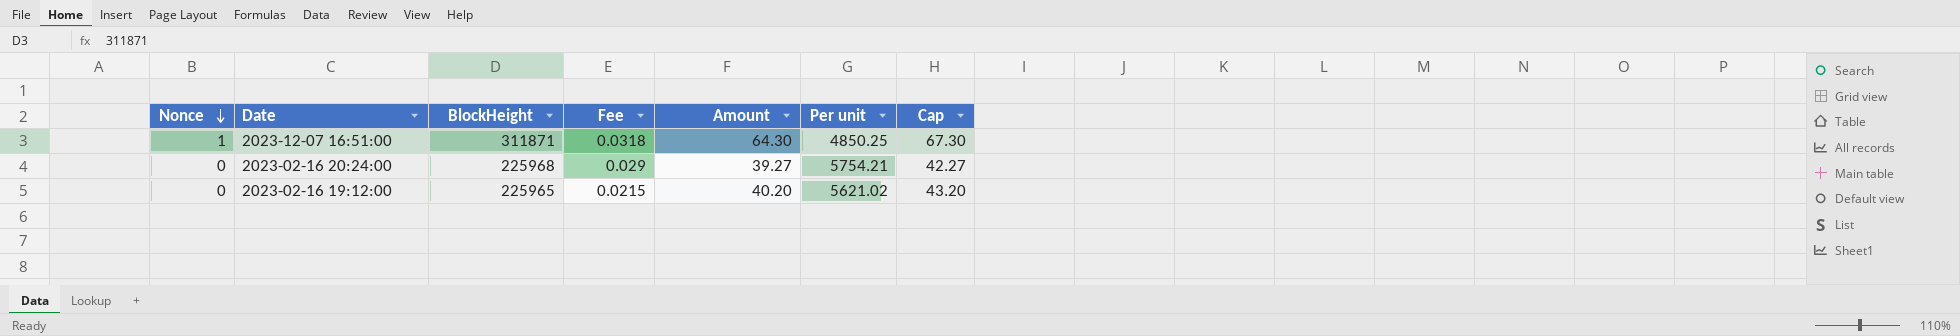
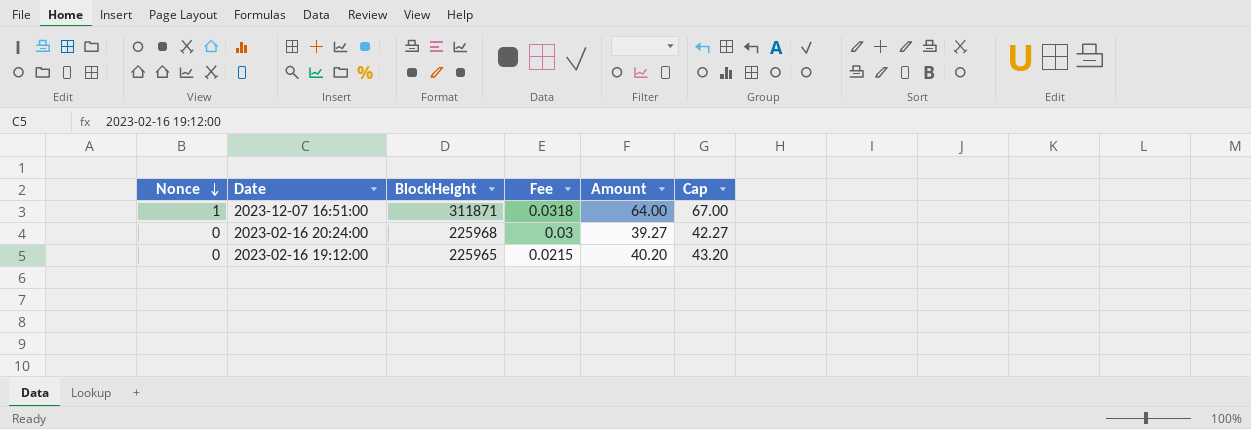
column Per unit | formula: [BlockHeight] / [Amount] -> none
2023-12-07 16:51:00 | Amount: 64.30 -> 64.00
2023-12-07 16:51:00 | Cap: 67.30 -> 67.00
2023-02-16 20:24:00 | Fee: 0.029 -> 0.03

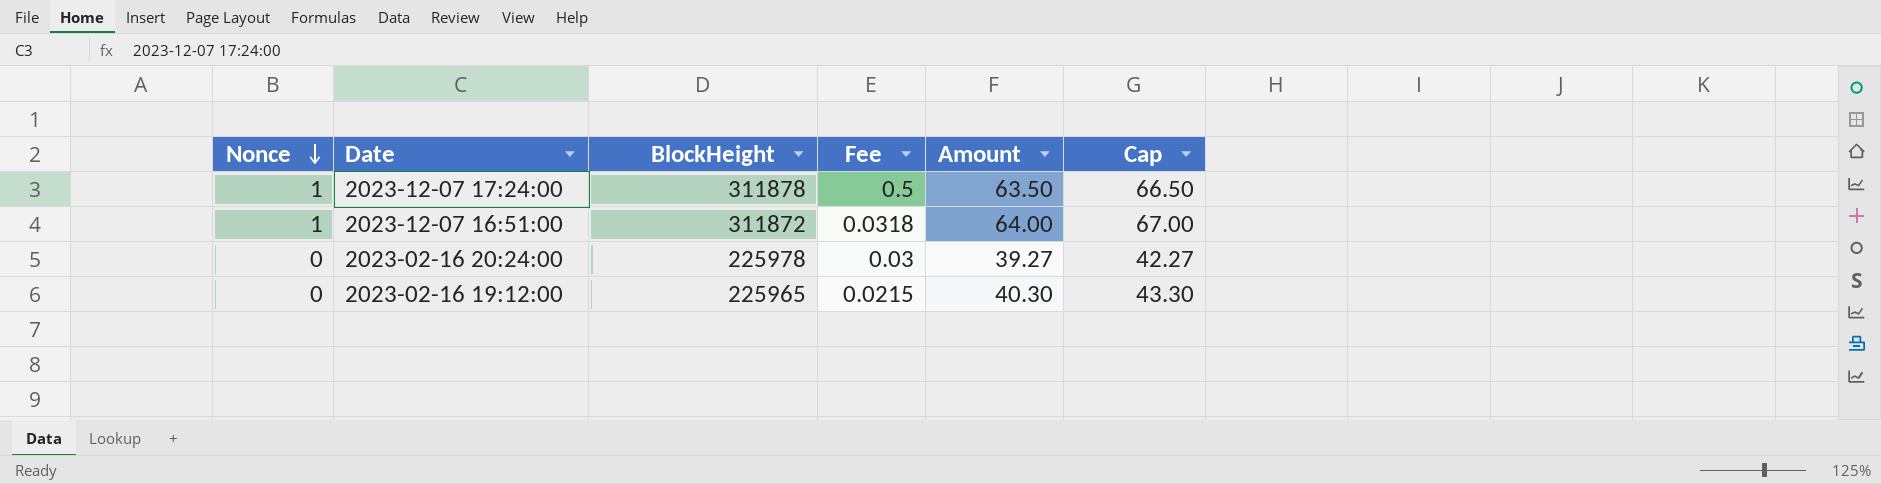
row 2023-12-07 17:24:00: none -> 1 | 311878 | 0.5 | 63.50 | 66.50
2023-12-07 16:51:00 | BlockHeight: 311871 -> 311872
2023-02-16 20:24:00 | BlockHeight: 225968 -> 225978
2023-02-16 19:12:00 | Amount: 40.20 -> 40.30
2023-02-16 19:12:00 | Cap: 43.20 -> 43.30

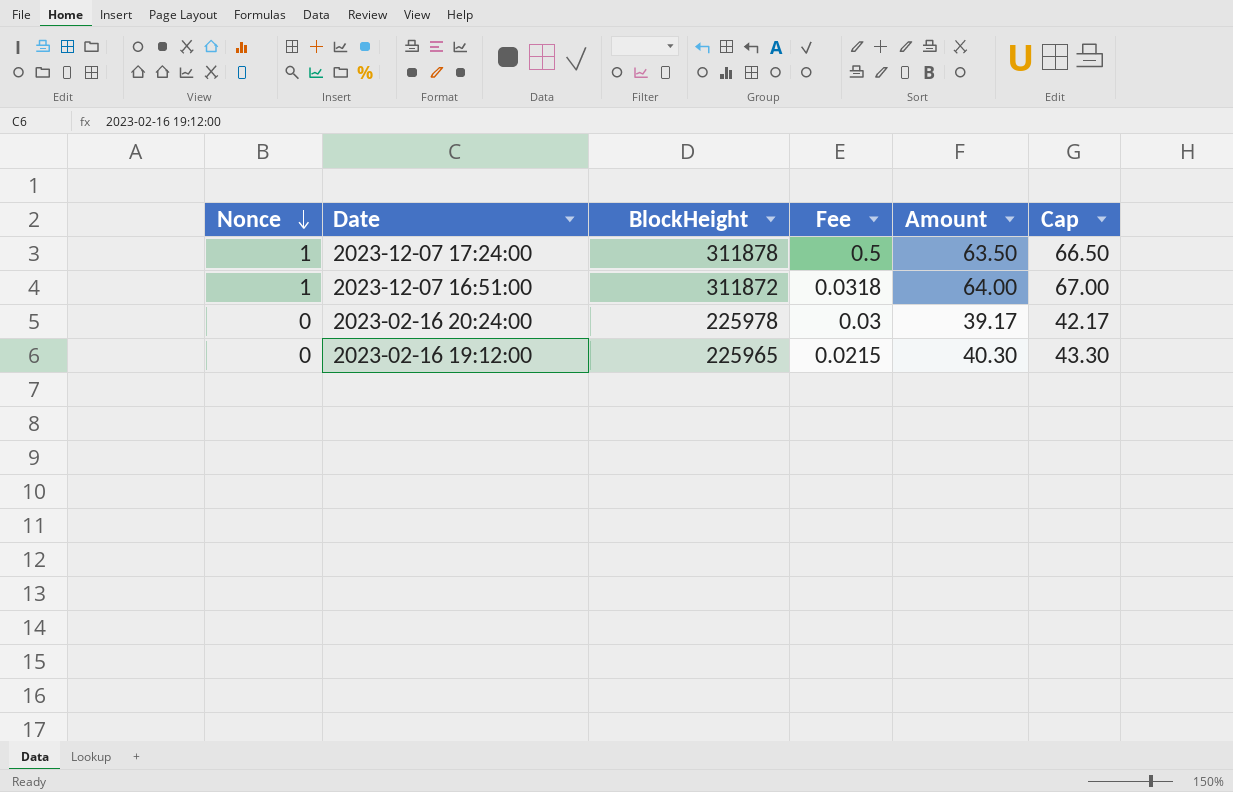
2023-02-16 20:24:00 | Amount: 39.27 -> 39.17
2023-02-16 20:24:00 | Cap: 42.27 -> 42.17

